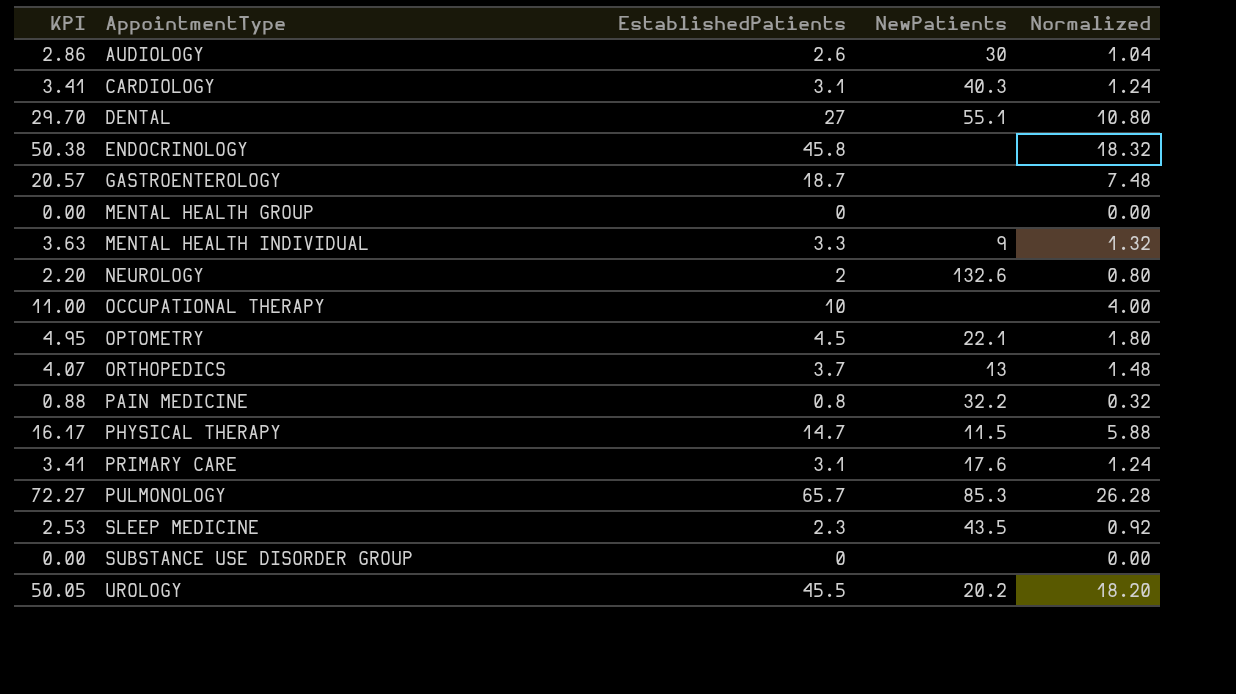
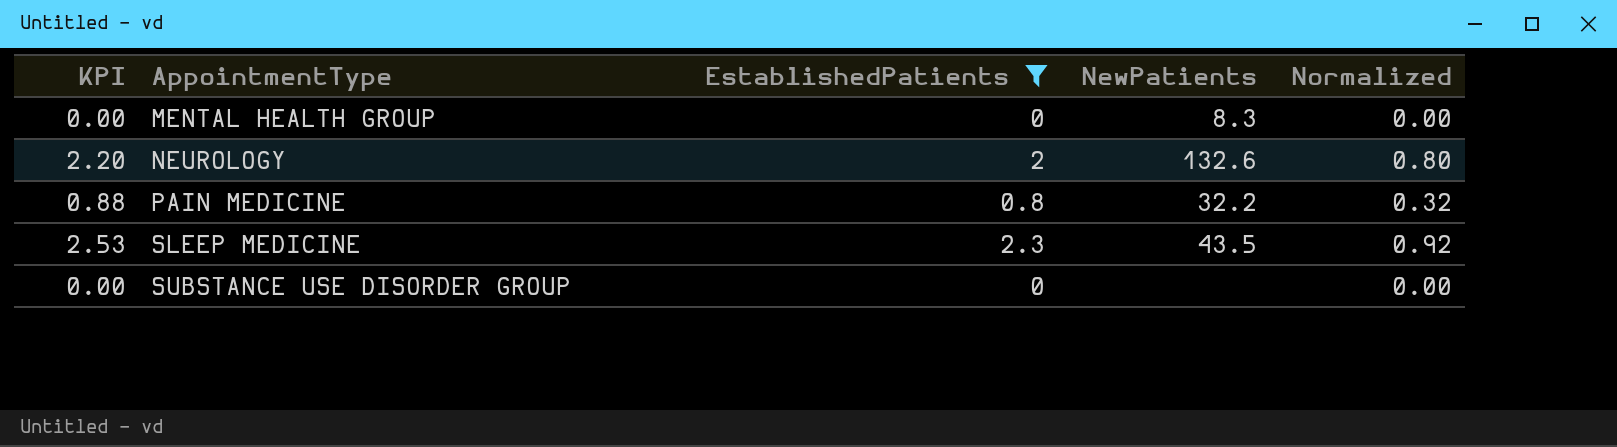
filter: none -> EstablishedPatients <= 2.3
MENTAL HEALTH GROUP | NewPatients: none -> 8.3

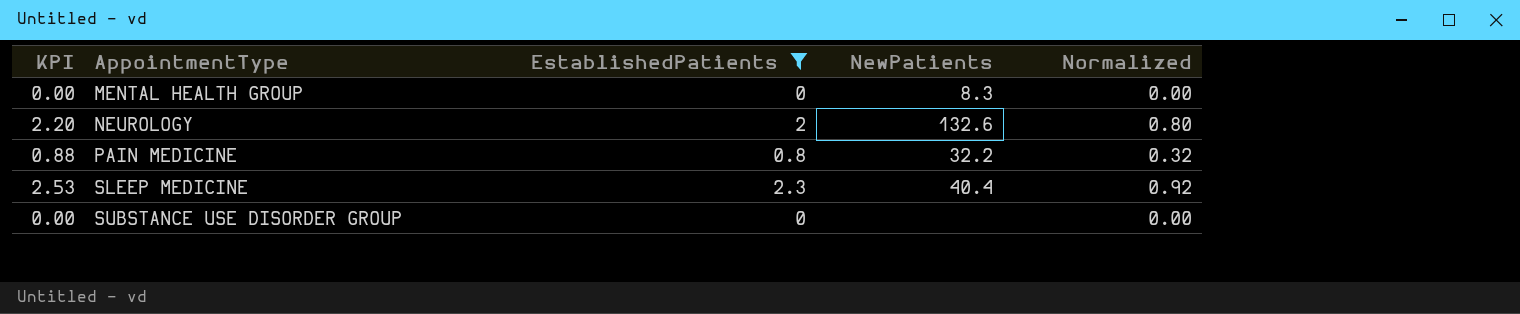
SLEEP MEDICINE | NewPatients: 43.5 -> 40.4

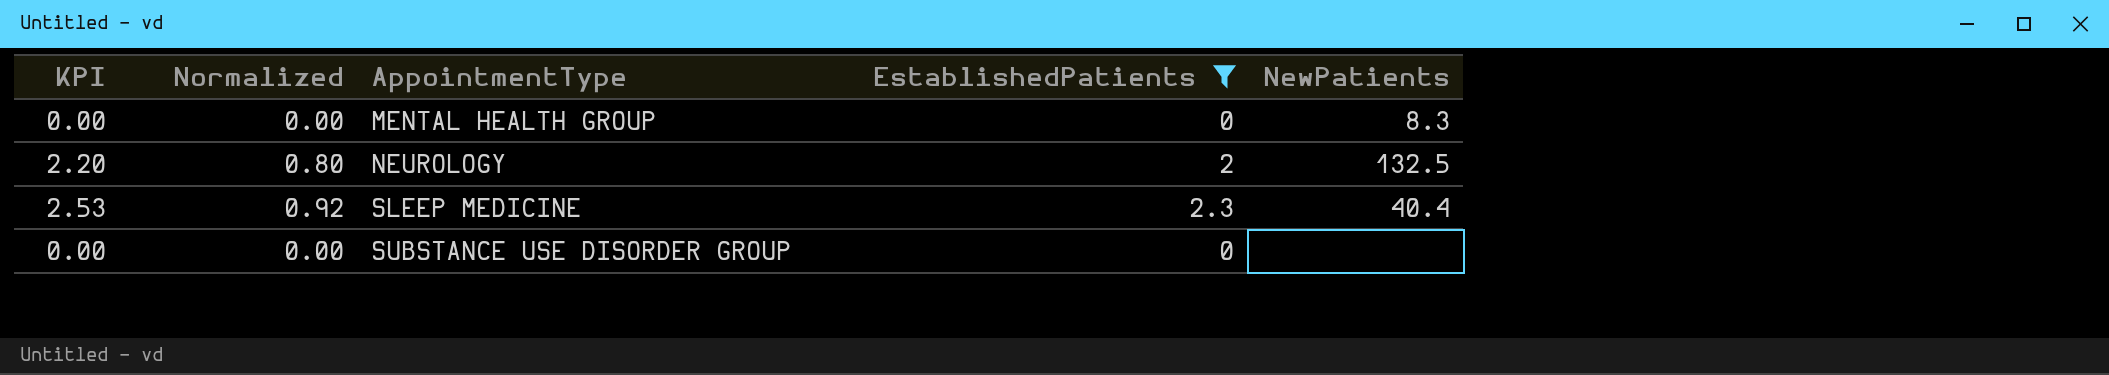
column Normalized | position: 5 -> 2
row PAIN MEDICINE: 0.88 | 0.8 | 32.2 | 0.32 -> none
NEUROLOGY | NewPatients: 132.6 -> 132.5

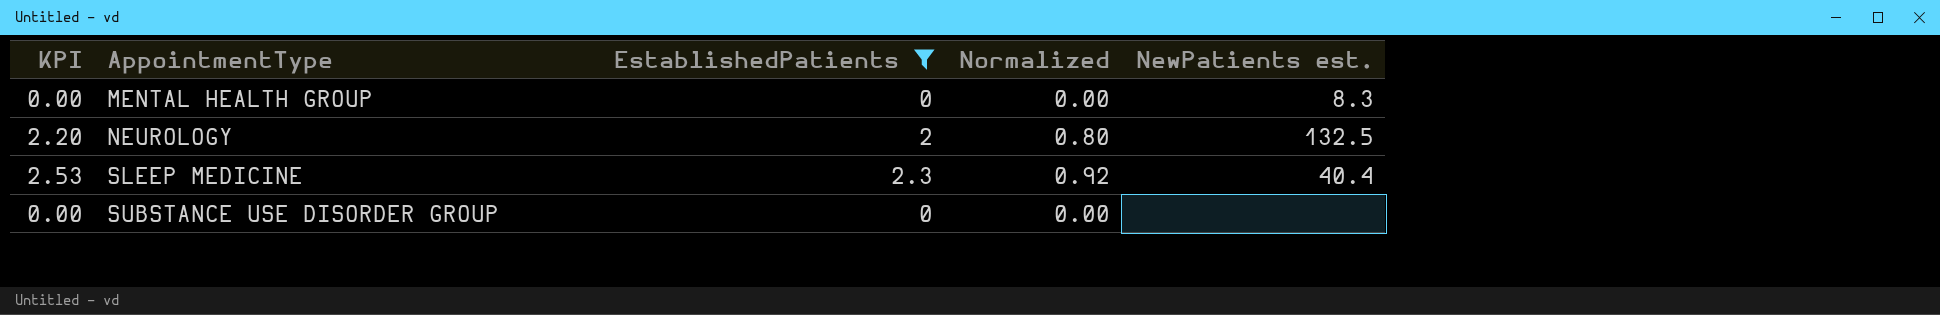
column Normalized | position: 2 -> 4
column name: NewPatients -> NewPatients est.

